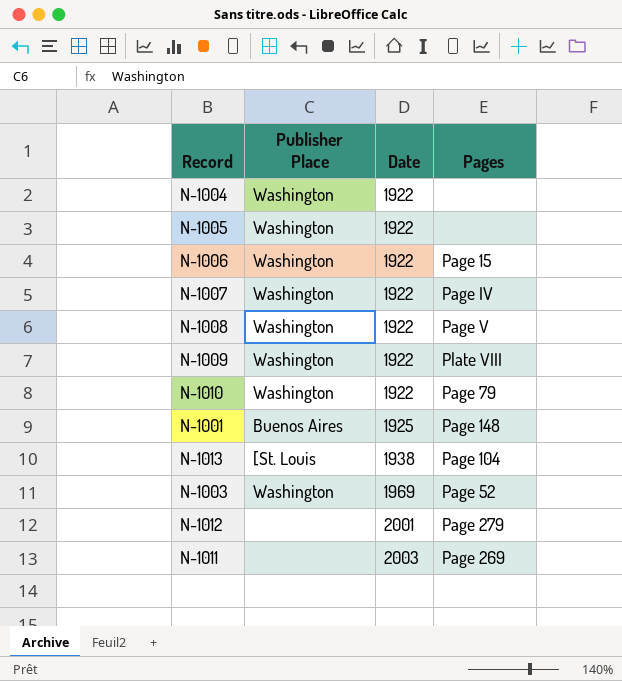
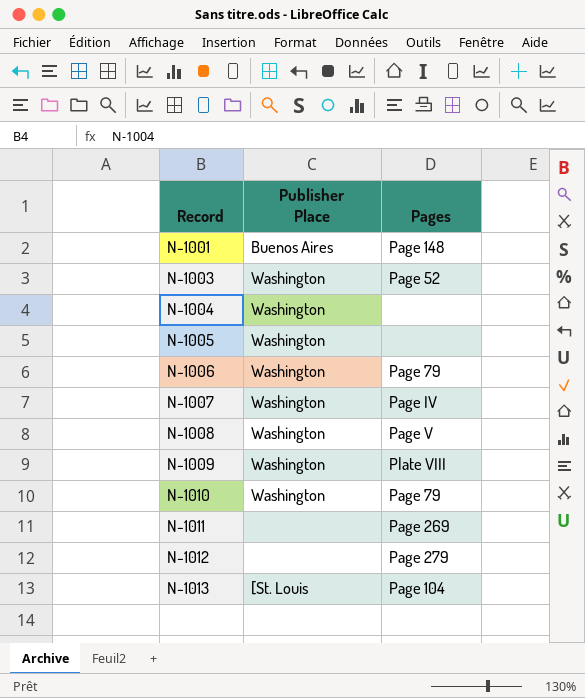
row order: Date ascending -> Record ascending
column Date | position: 3 -> none
N-1006 | Pages: Page 15 -> Page 79

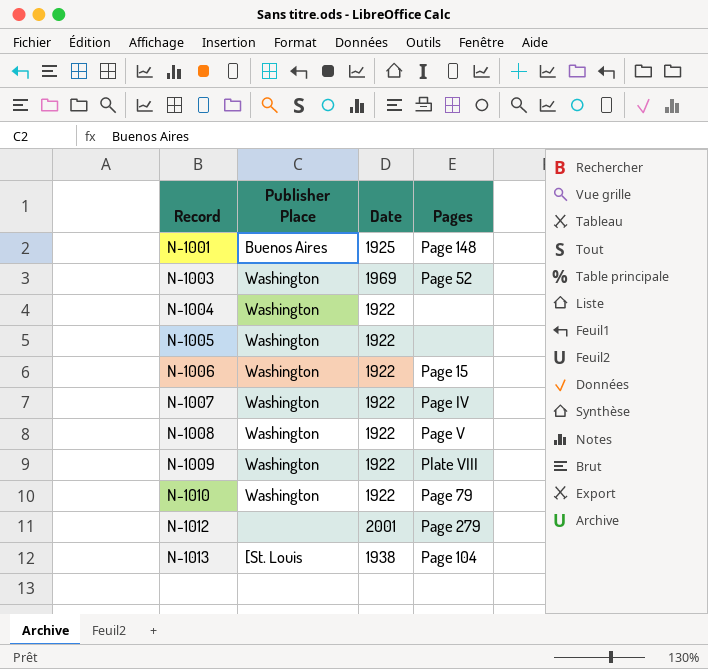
column Date | position: none -> 3
row N-1011: none | Page 269 -> none
N-1006 | Pages: Page 79 -> Page 15

